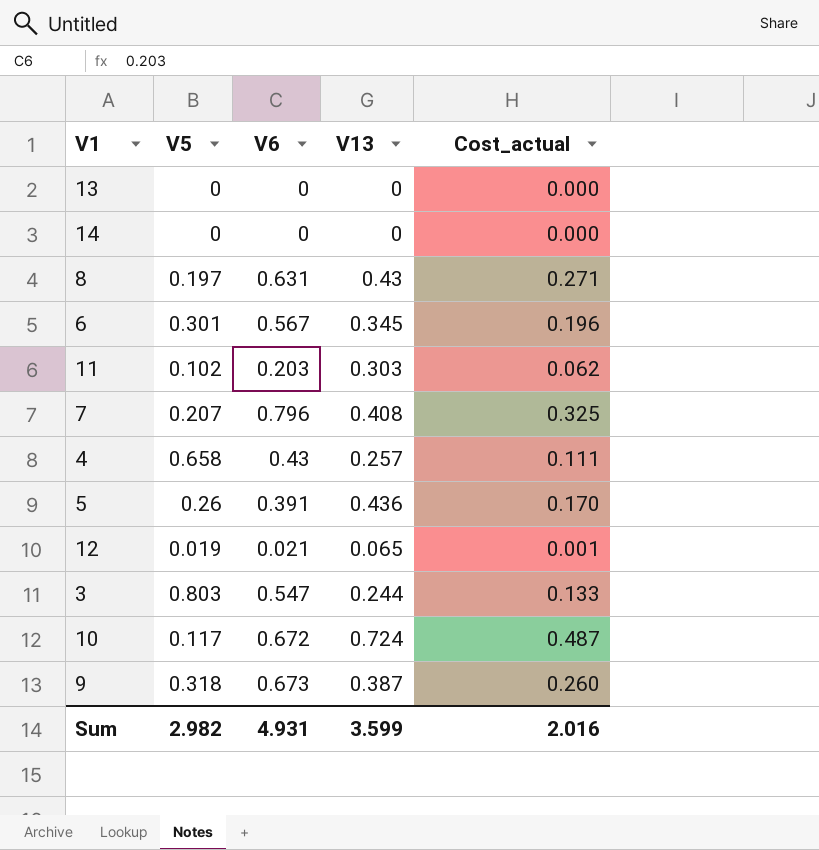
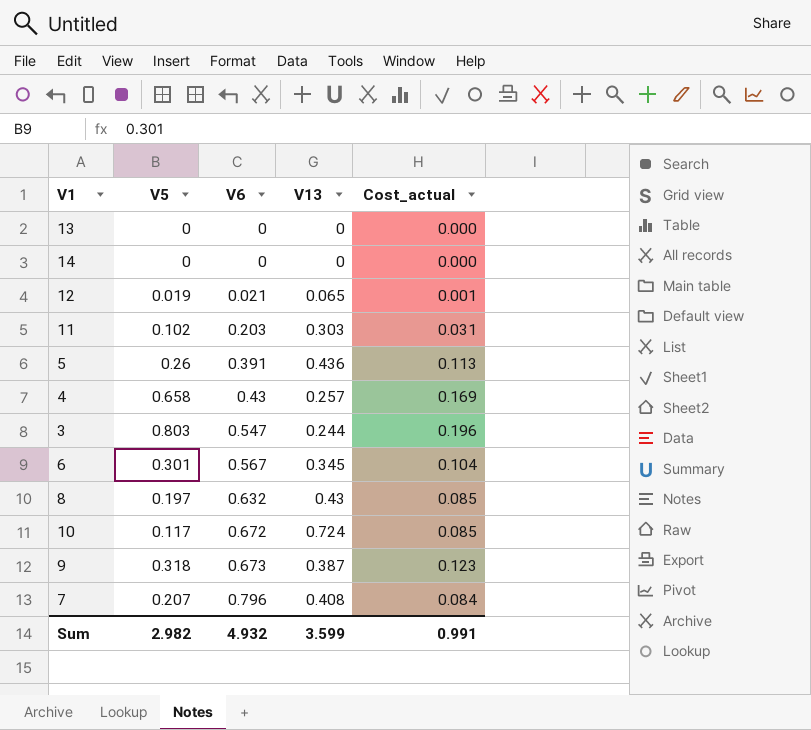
row order: none -> V6 ascending
column Cost_actual | formula: [V6] * [V13] -> [V5] * [V13]
8 | V6: 0.631 -> 0.632
Sum | V6: 4.931 -> 4.932
Sum | Cost_actual: 2.016 -> 0.991

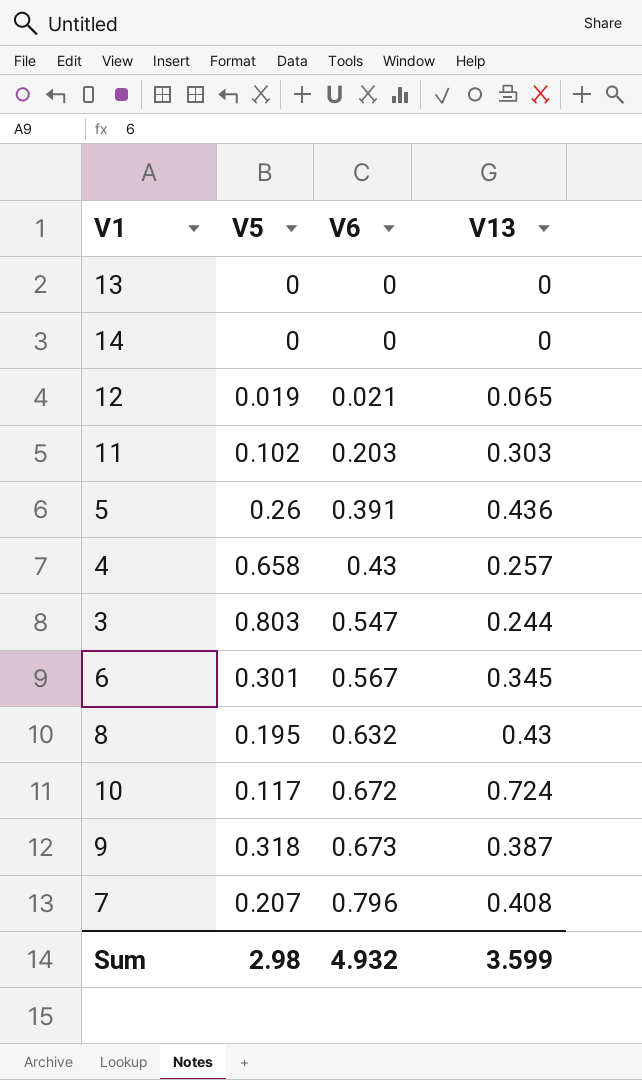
column Cost_actual | formula: [V5] * [V13] -> none
8 | V5: 0.197 -> 0.195
Sum | V5: 2.982 -> 2.98

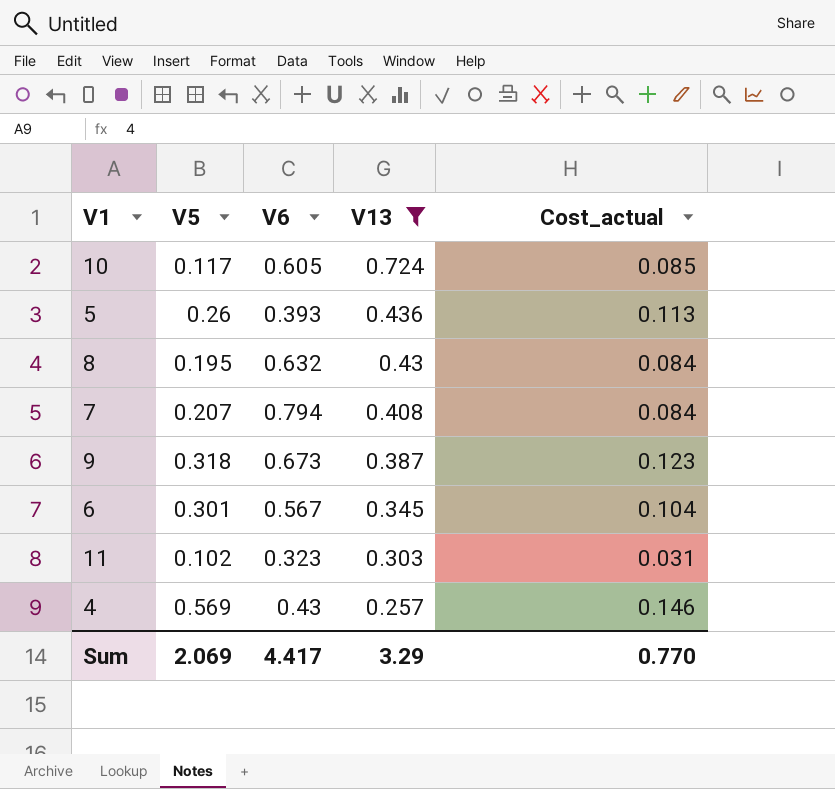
filter: none -> V13 >= 0.257
row order: V6 ascending -> V13 descending
column Cost_actual | formula: none -> [V5] * [V13]
10 | V6: 0.672 -> 0.605
5 | V6: 0.391 -> 0.393
7 | V6: 0.796 -> 0.794
11 | V6: 0.203 -> 0.323
4 | V5: 0.658 -> 0.569
Sum | V5: 2.98 -> 2.069
Sum | V6: 4.932 -> 4.417
Sum | V13: 3.599 -> 3.29

